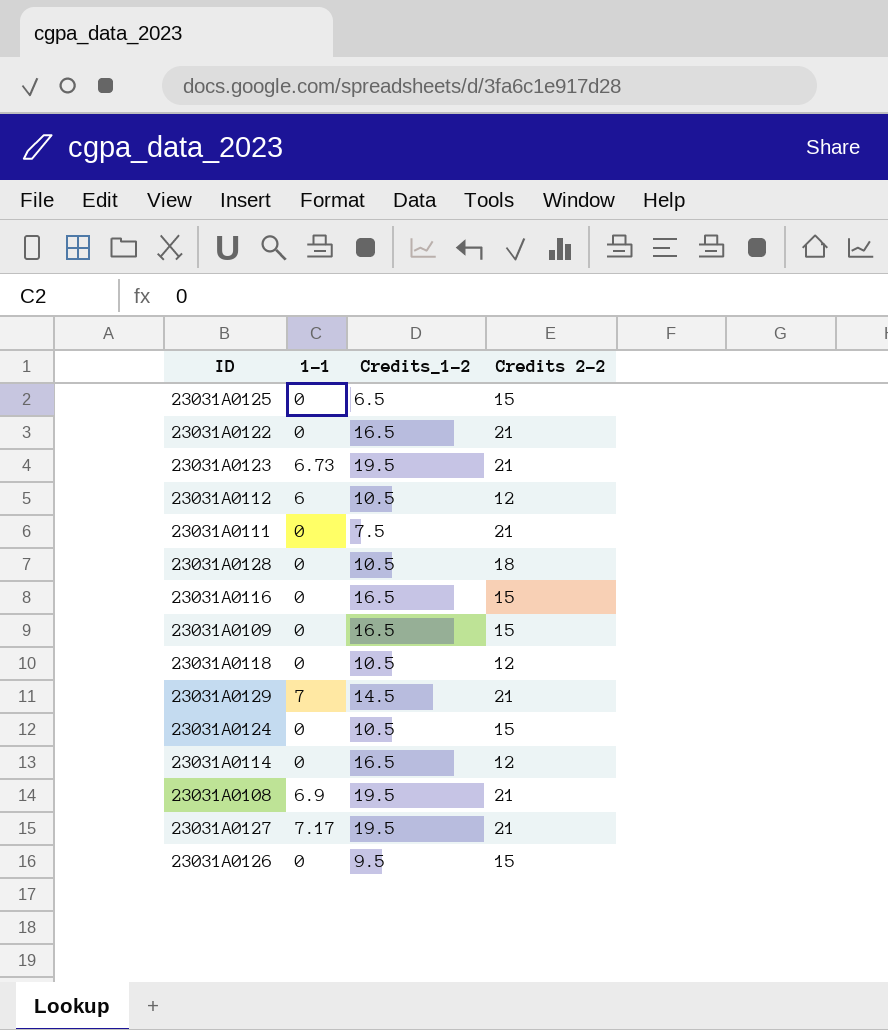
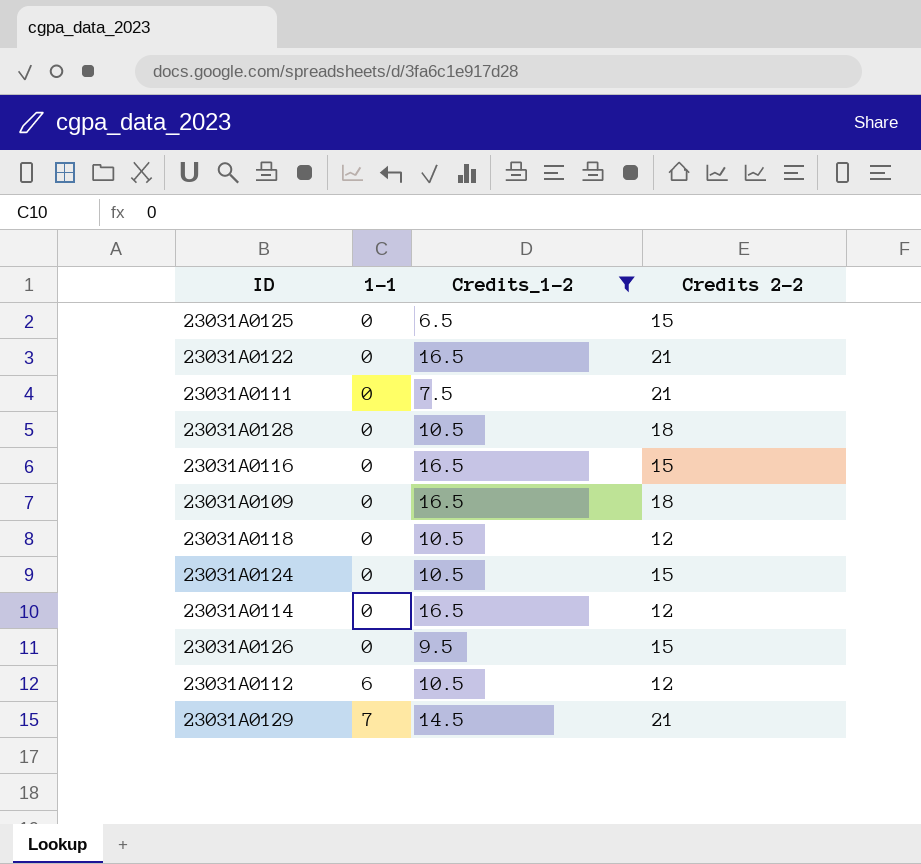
filter: none -> Credits_1-2 != 19.5
row order: none -> 1-1 ascending
23031A0109 | Credits 2-2: 15 -> 18

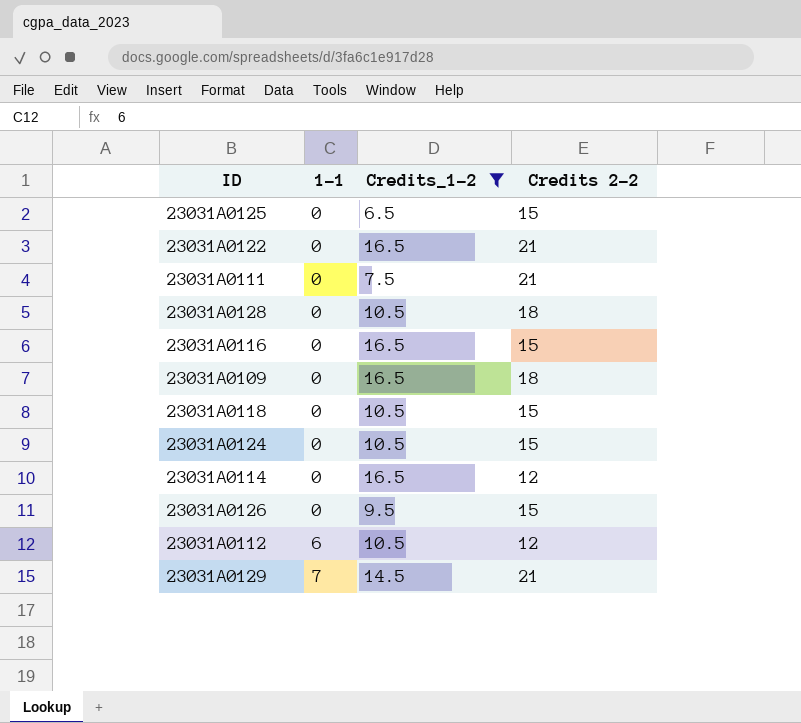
23031A0118 | Credits 2-2: 12 -> 15

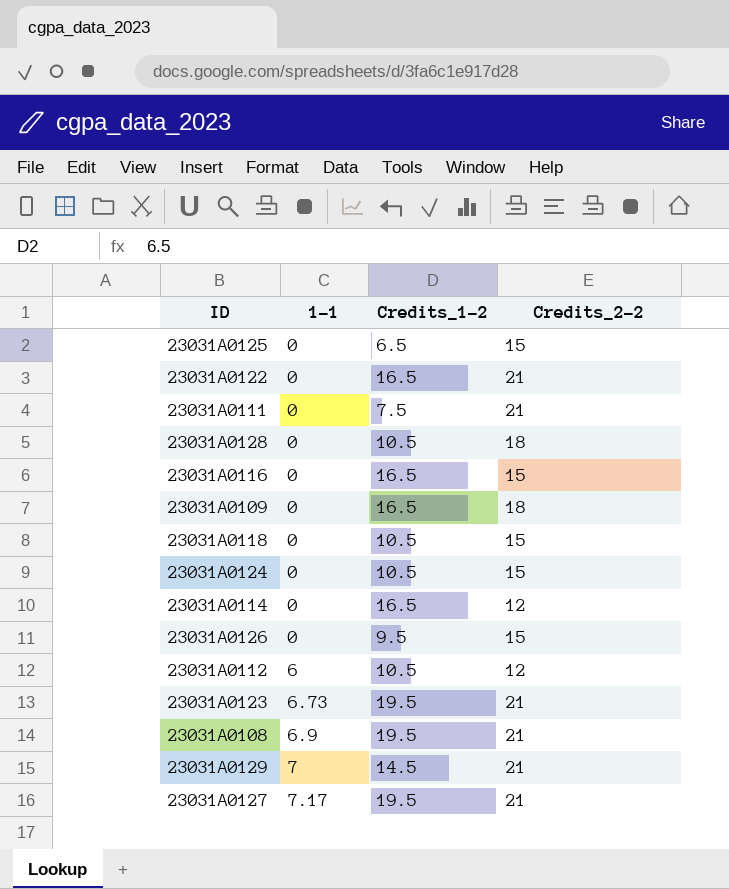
filter: Credits_1-2 != 19.5 -> none
column name: Credits 2-2 -> Credits_2-2

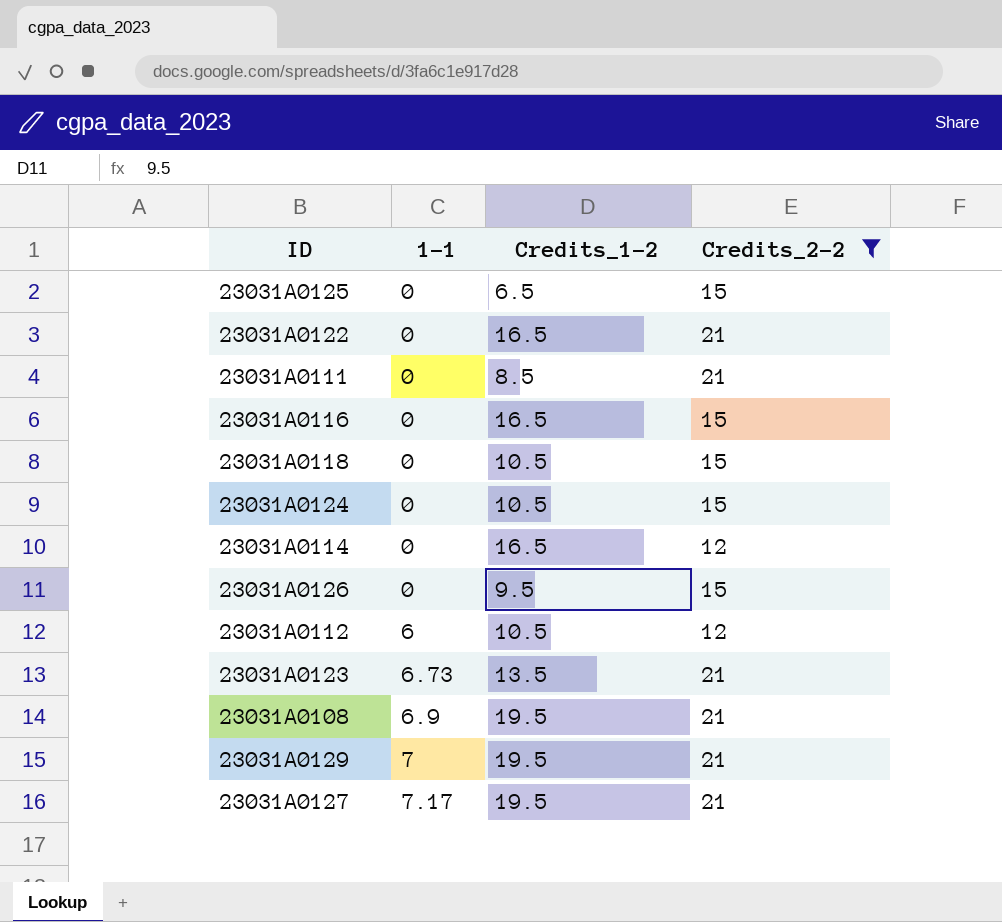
filter: none -> Credits_2-2 != 18
23031A0111 | Credits_1-2: 7.5 -> 8.5
23031A0123 | Credits_1-2: 19.5 -> 13.5
23031A0129 | Credits_1-2: 14.5 -> 19.5

